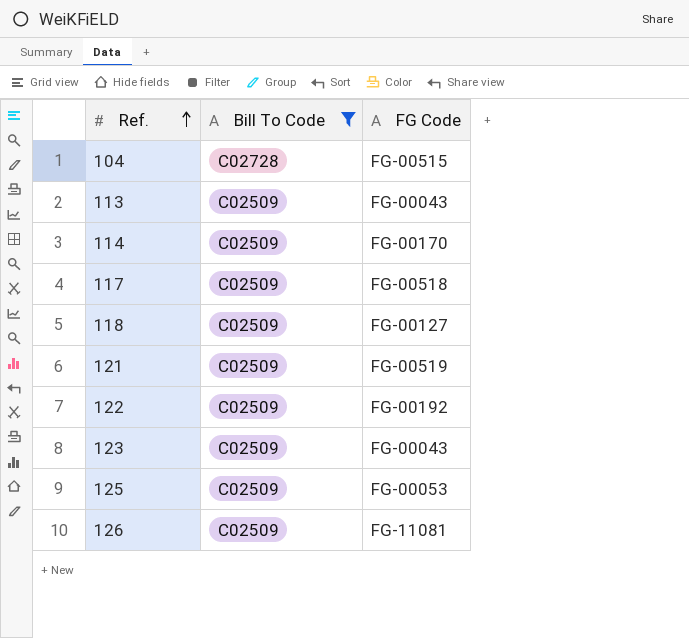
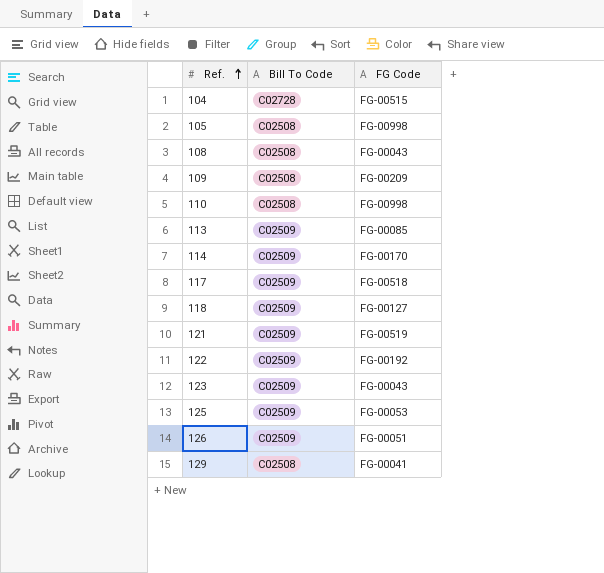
filter: Bill To Code != C02508 -> none
113 | FG Code: FG-00043 -> FG-00085
126 | FG Code: FG-11081 -> FG-00051

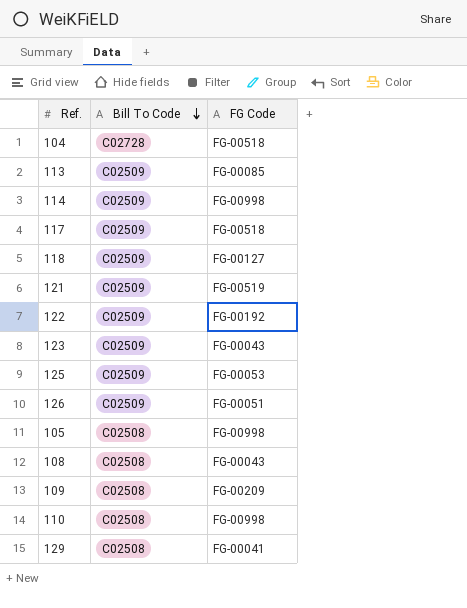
row order: Ref. ascending -> Bill To Code descending
104 | FG Code: FG-00515 -> FG-00518
114 | FG Code: FG-00170 -> FG-00998

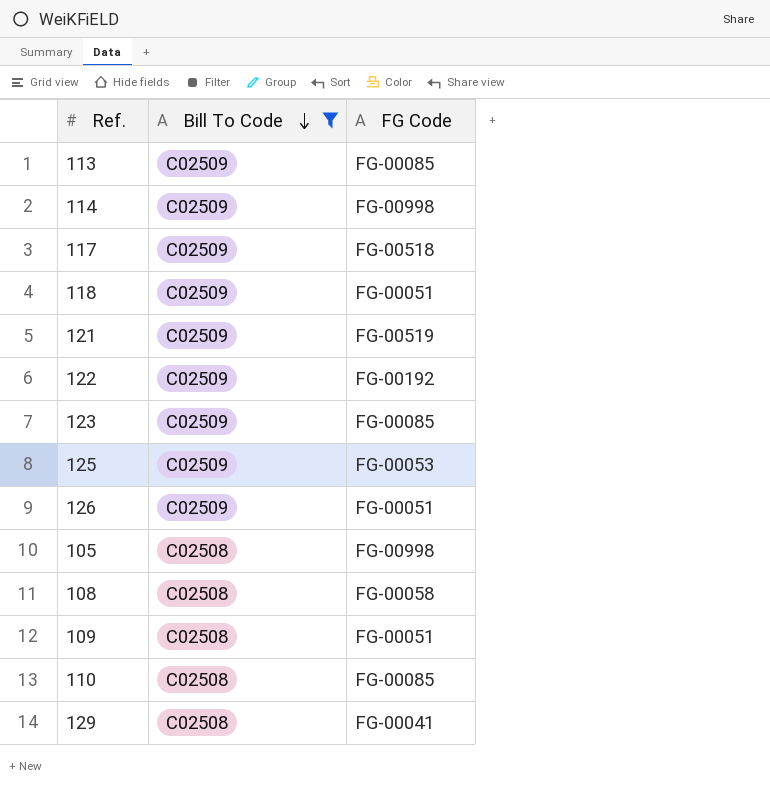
filter: none -> Bill To Code != C02728
118 | FG Code: FG-00127 -> FG-00051
123 | FG Code: FG-00043 -> FG-00085
108 | FG Code: FG-00043 -> FG-00058
109 | FG Code: FG-00209 -> FG-00051
110 | FG Code: FG-00998 -> FG-00085

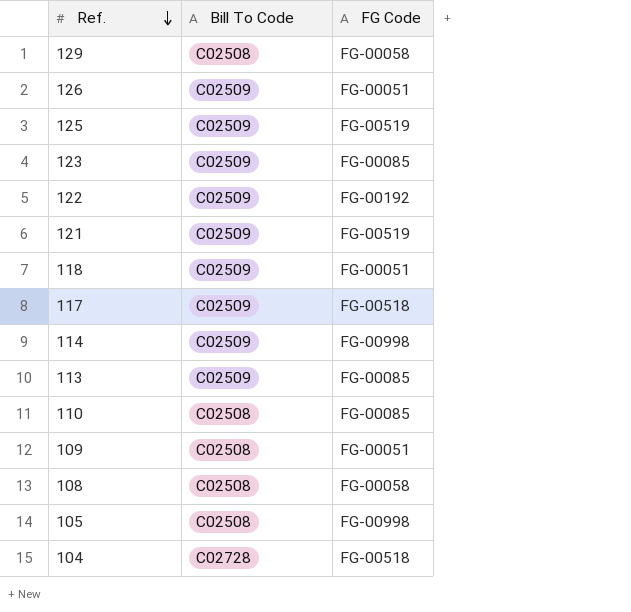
filter: Bill To Code != C02728 -> none
row order: Bill To Code descending -> Ref. descending
129 | FG Code: FG-00041 -> FG-00058
125 | FG Code: FG-00053 -> FG-00519

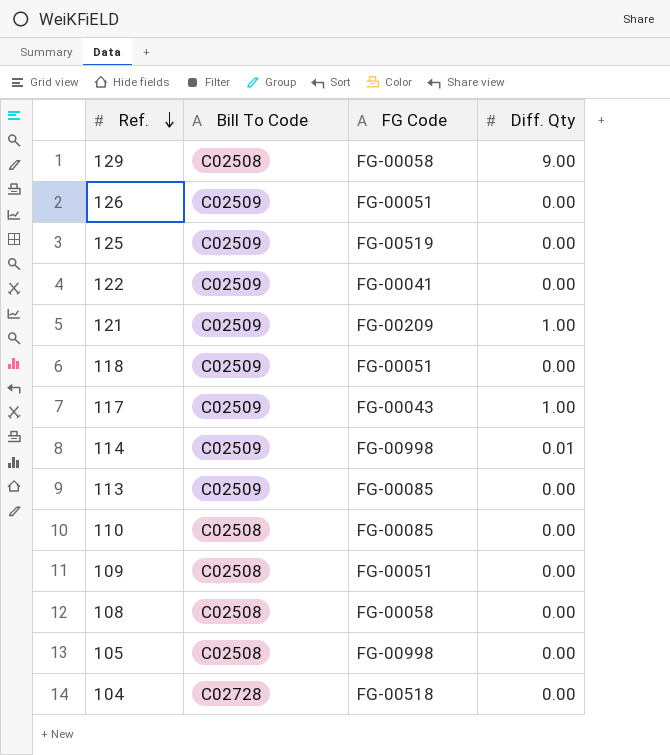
column Diff. Qty | position: none -> 4
row 123: C02509 | FG-00085 -> none
122 | FG Code: FG-00192 -> FG-00041
121 | FG Code: FG-00519 -> FG-00209
117 | FG Code: FG-00518 -> FG-00043

